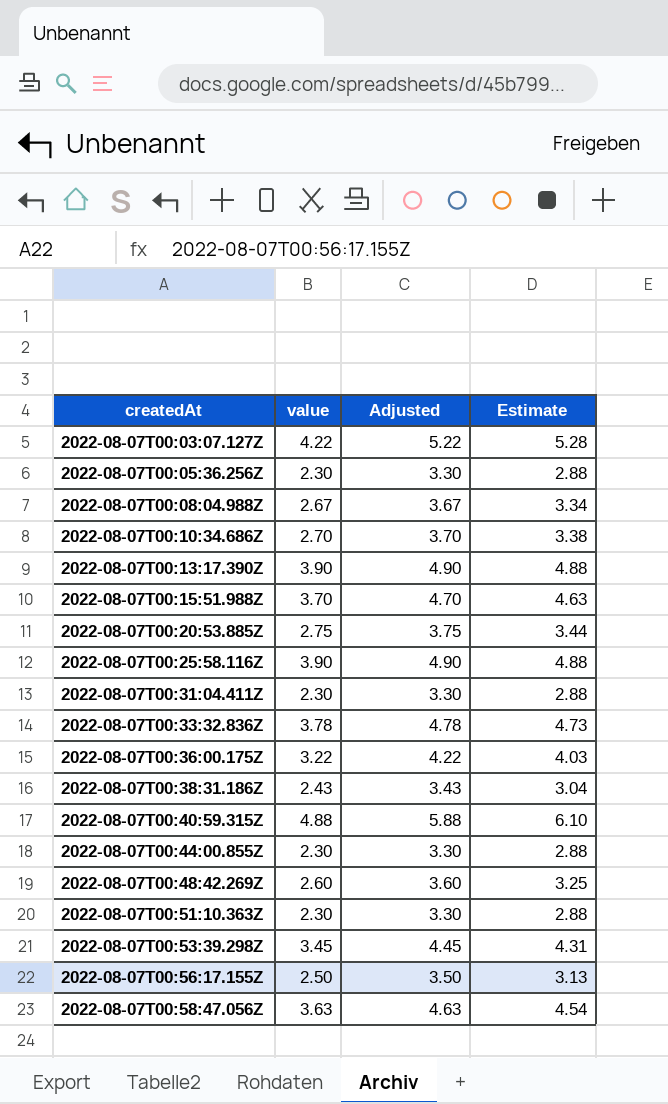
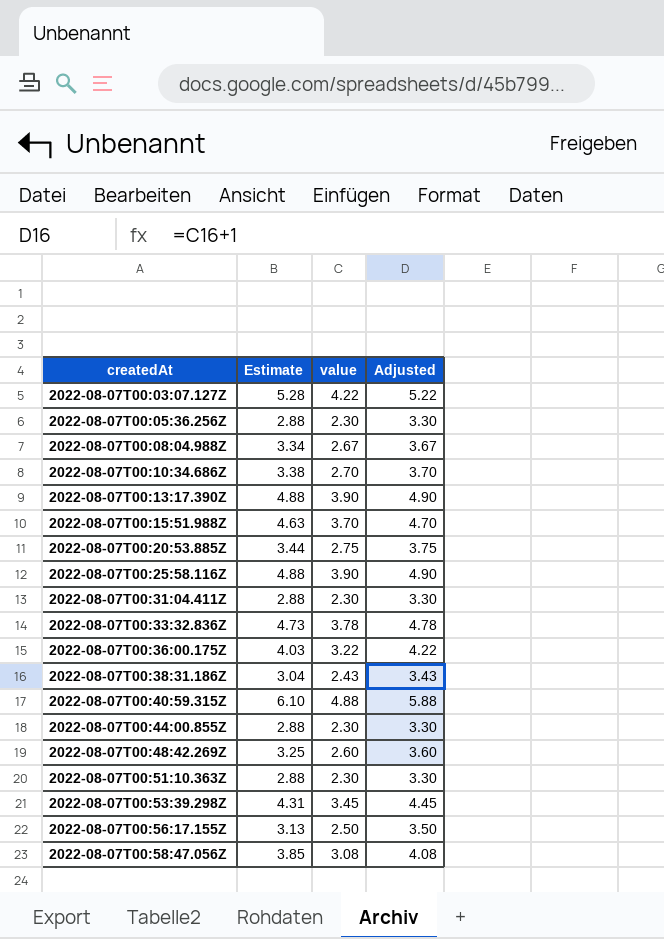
column Estimate | position: 4 -> 2
2022-08-07T00:58:47.056Z | Estimate: 4.54 -> 3.85
2022-08-07T00:58:47.056Z | value: 3.63 -> 3.08
2022-08-07T00:58:47.056Z | Adjusted: 4.63 -> 4.08

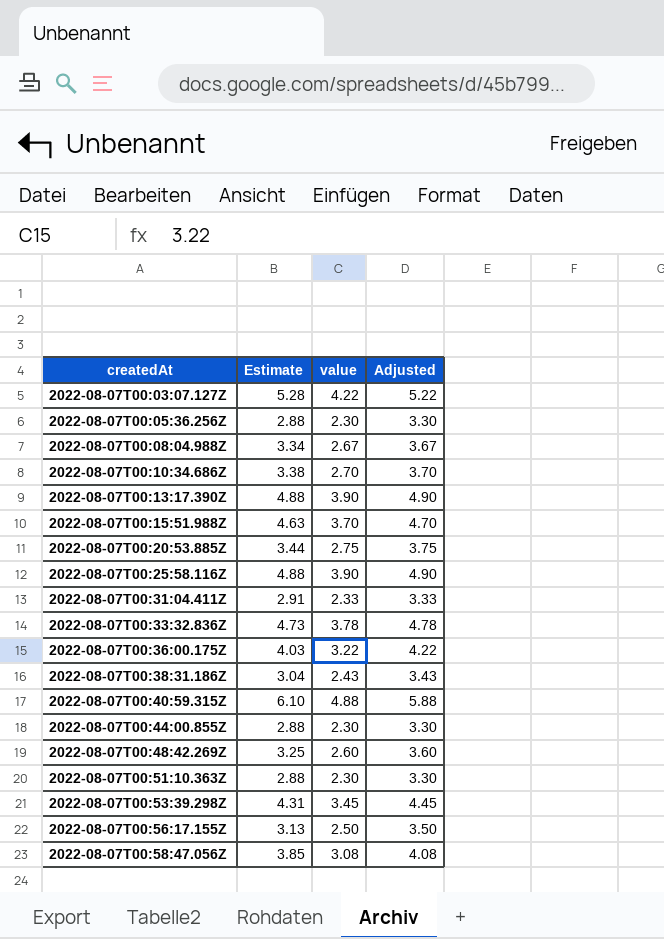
2022-08-07T00:31:04.411Z | Estimate: 2.88 -> 2.91
2022-08-07T00:31:04.411Z | value: 2.30 -> 2.33
2022-08-07T00:31:04.411Z | Adjusted: 3.30 -> 3.33

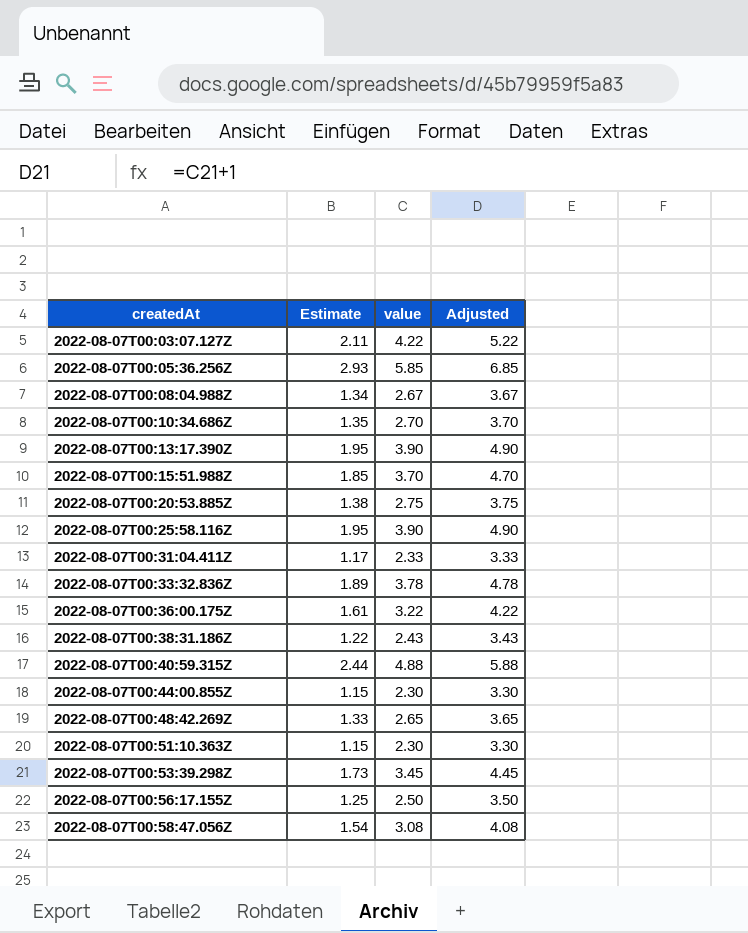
column Estimate | formula: [value] * 1.25 -> [value] * 0.5
2022-08-07T00:05:36.256Z | value: 2.30 -> 5.85
2022-08-07T00:05:36.256Z | Adjusted: 3.30 -> 6.85
2022-08-07T00:48:42.269Z | value: 2.60 -> 2.65
2022-08-07T00:48:42.269Z | Adjusted: 3.60 -> 3.65

